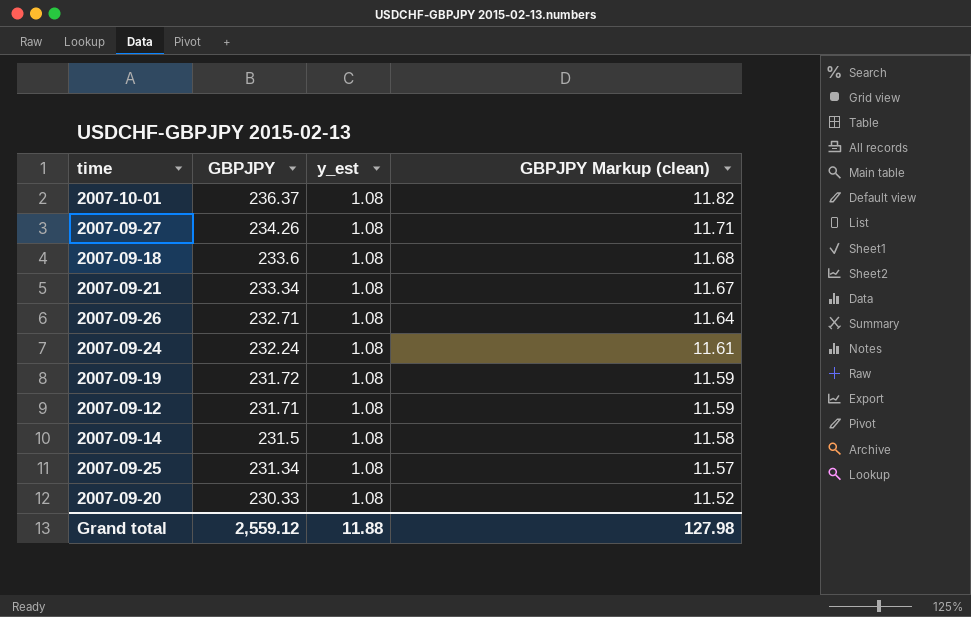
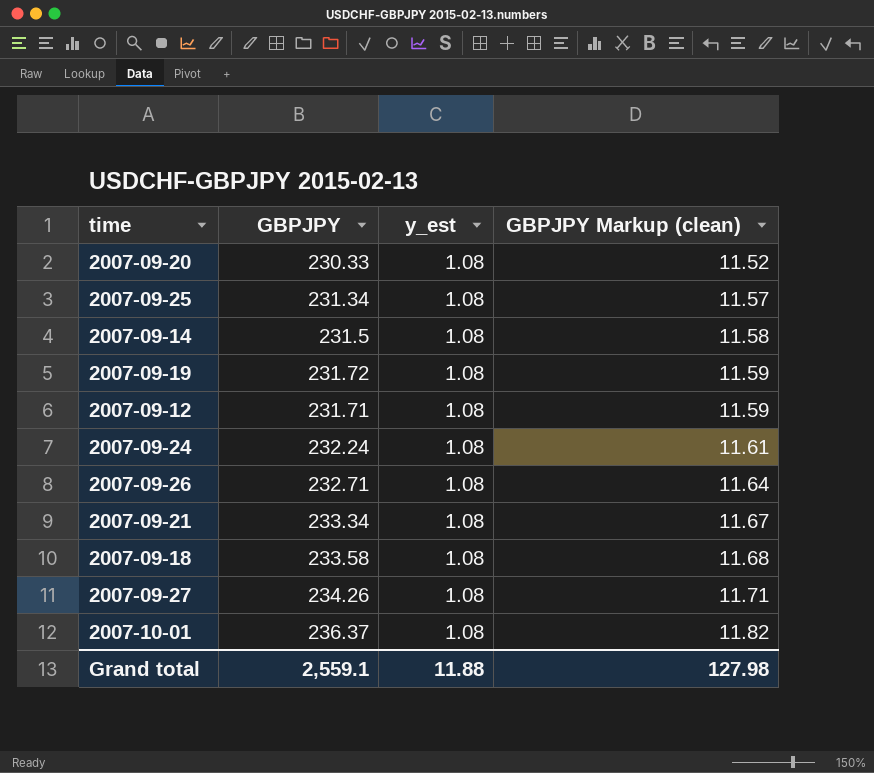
row order: GBPJPY descending -> GBPJPY Markup (clean) ascending
2007-09-18 | GBPJPY: 233.6 -> 233.58
Grand total | GBPJPY: 2,559.12 -> 2,559.1

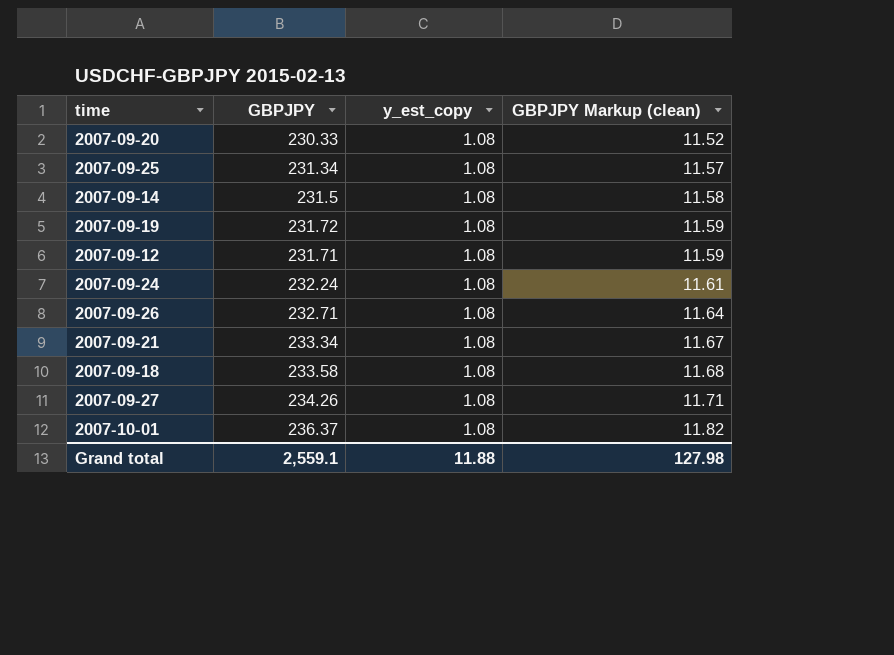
column name: y_est -> y_est_copy

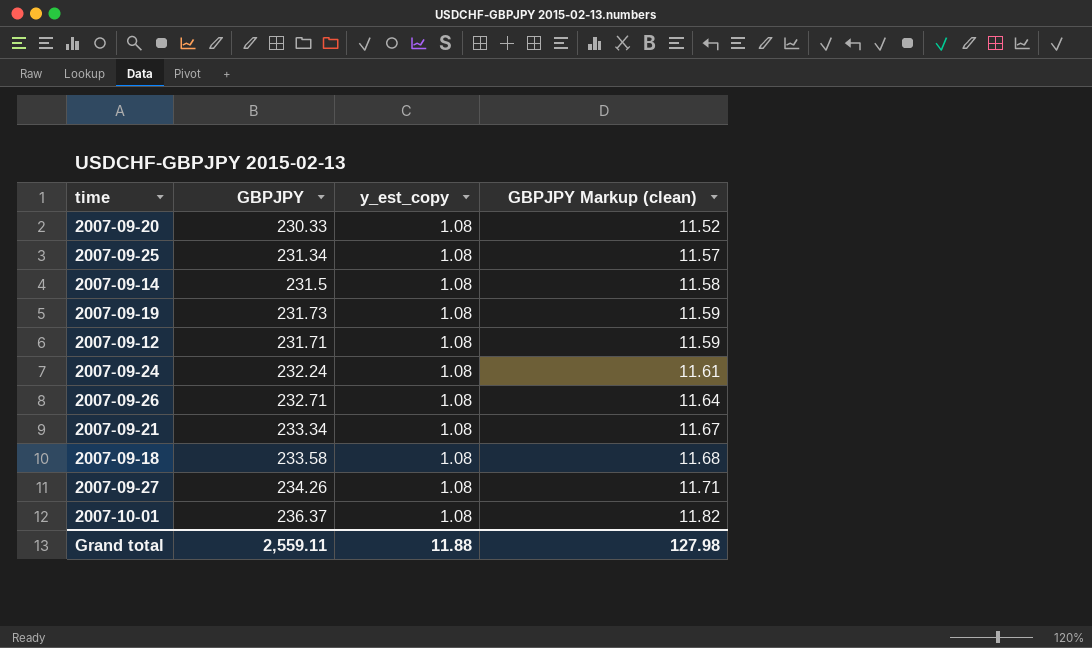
2007-09-19 | GBPJPY: 231.72 -> 231.73
Grand total | GBPJPY: 2,559.1 -> 2,559.11

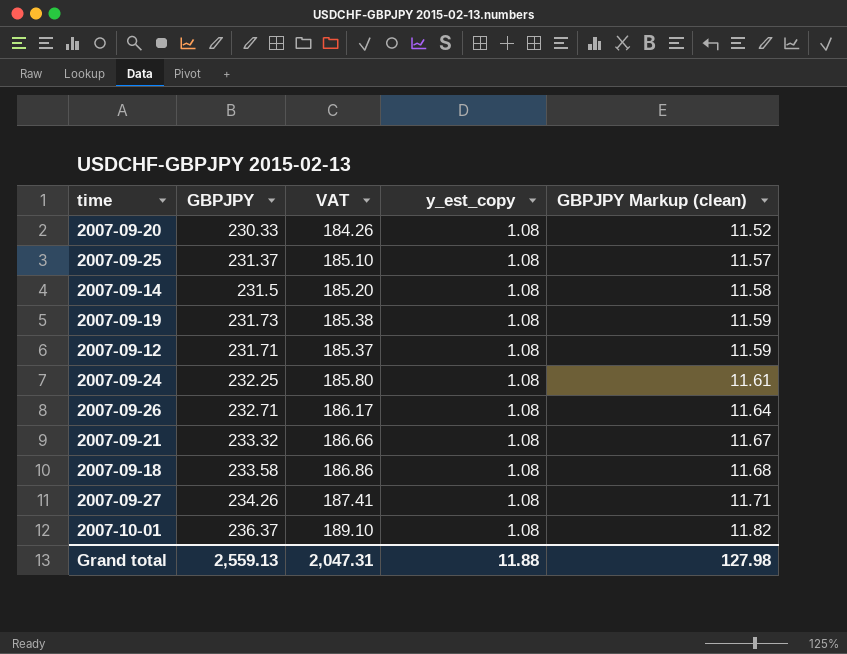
column VAT | formula: none -> [GBPJPY] * 0.8
2007-09-25 | GBPJPY: 231.34 -> 231.37
2007-09-24 | GBPJPY: 232.24 -> 232.25
2007-09-21 | GBPJPY: 233.34 -> 233.32
Grand total | GBPJPY: 2,559.11 -> 2,559.13

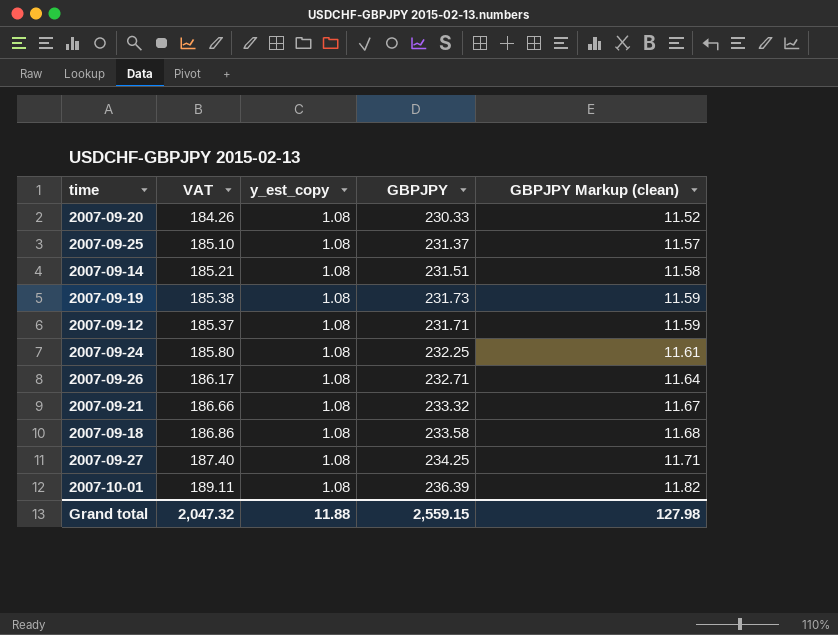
column GBPJPY | position: 2 -> 4
2007-09-14 | VAT: 185.20 -> 185.21
2007-09-14 | GBPJPY: 231.5 -> 231.51
2007-09-27 | VAT: 187.41 -> 187.40
2007-09-27 | GBPJPY: 234.26 -> 234.25
2007-10-01 | VAT: 189.10 -> 189.11
2007-10-01 | GBPJPY: 236.37 -> 236.39
Grand total | VAT: 2,047.31 -> 2,047.32
Grand total | GBPJPY: 2,559.13 -> 2,559.15

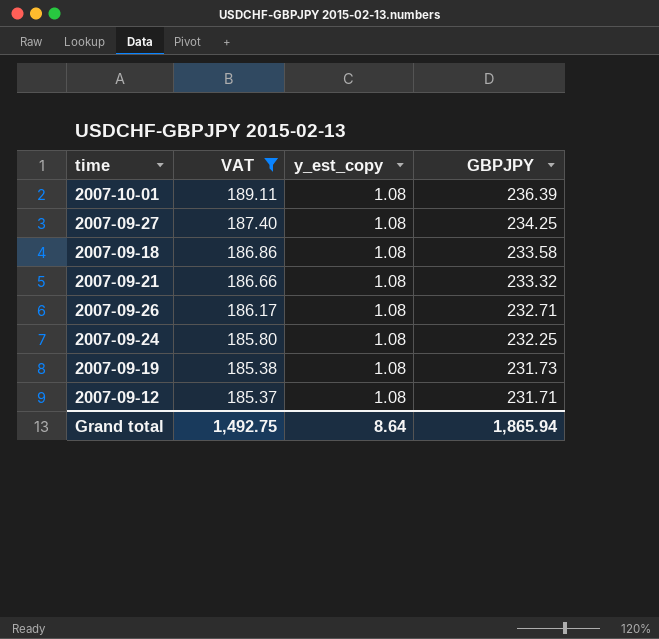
filter: none -> VAT >= 185.37
row order: GBPJPY Markup (clean) ascending -> VAT descending
column GBPJPY Markup (clean) | formula: [GBPJPY] * 0.05 -> none
Grand total | VAT: 2,047.32 -> 1,492.75
Grand total | y_est_copy: 11.88 -> 8.64
Grand total | GBPJPY: 2,559.15 -> 1,865.94

